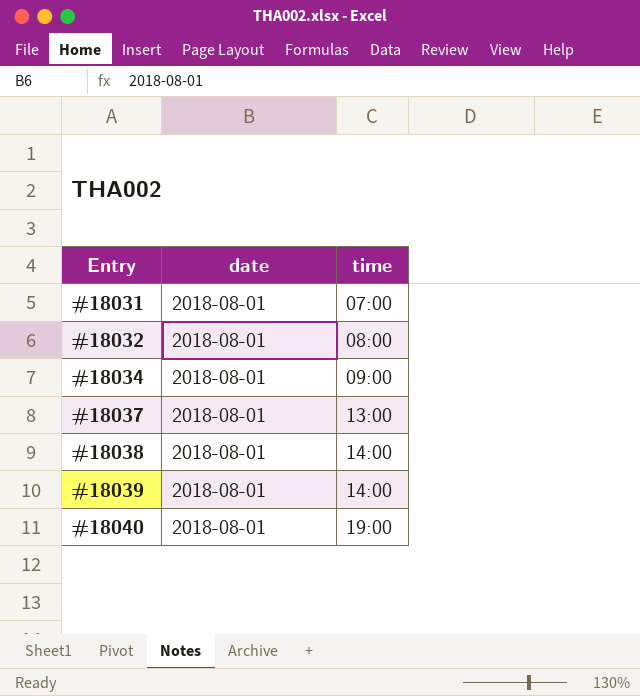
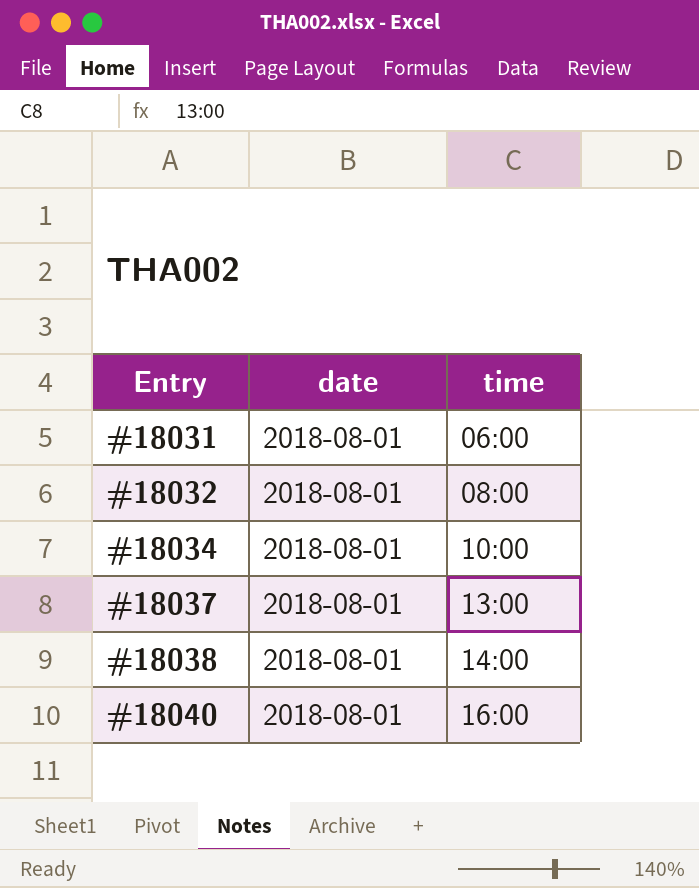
row #18039: 2018-08-01 | 14:00 -> none
#18031 | time: 07:00 -> 06:00
#18034 | time: 09:00 -> 10:00
#18040 | time: 19:00 -> 16:00

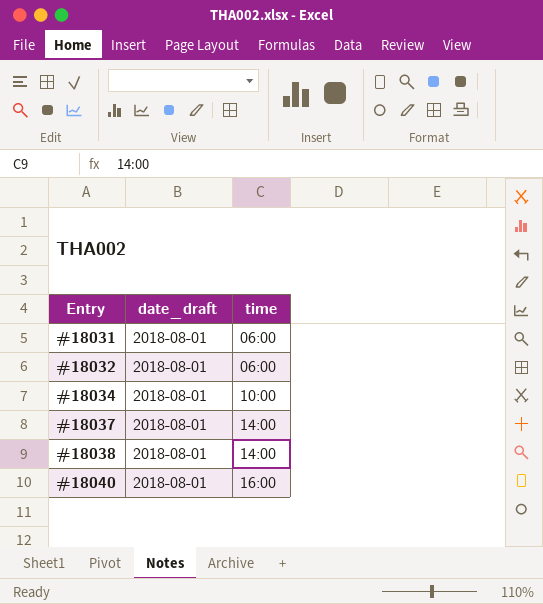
column name: date -> date_draft
#18032 | time: 08:00 -> 06:00
#18037 | time: 13:00 -> 14:00

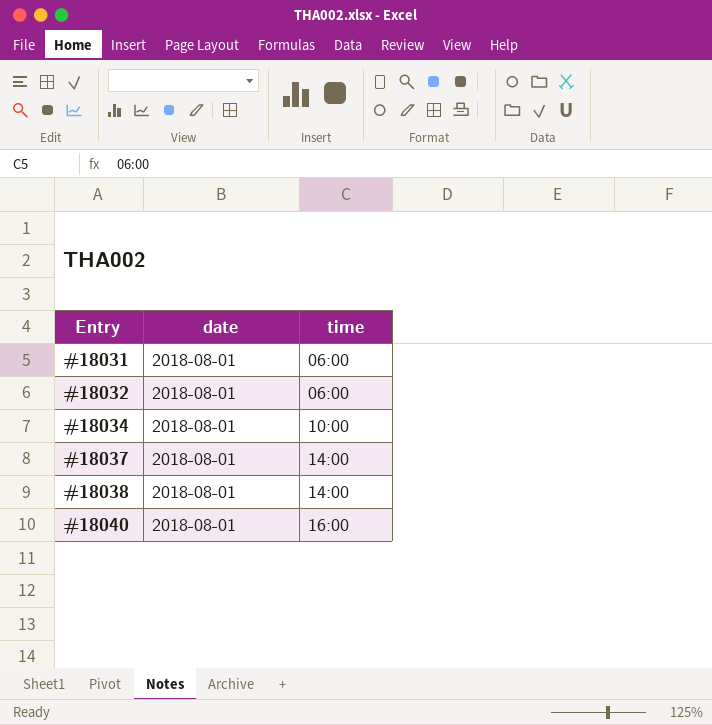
column name: date_draft -> date

